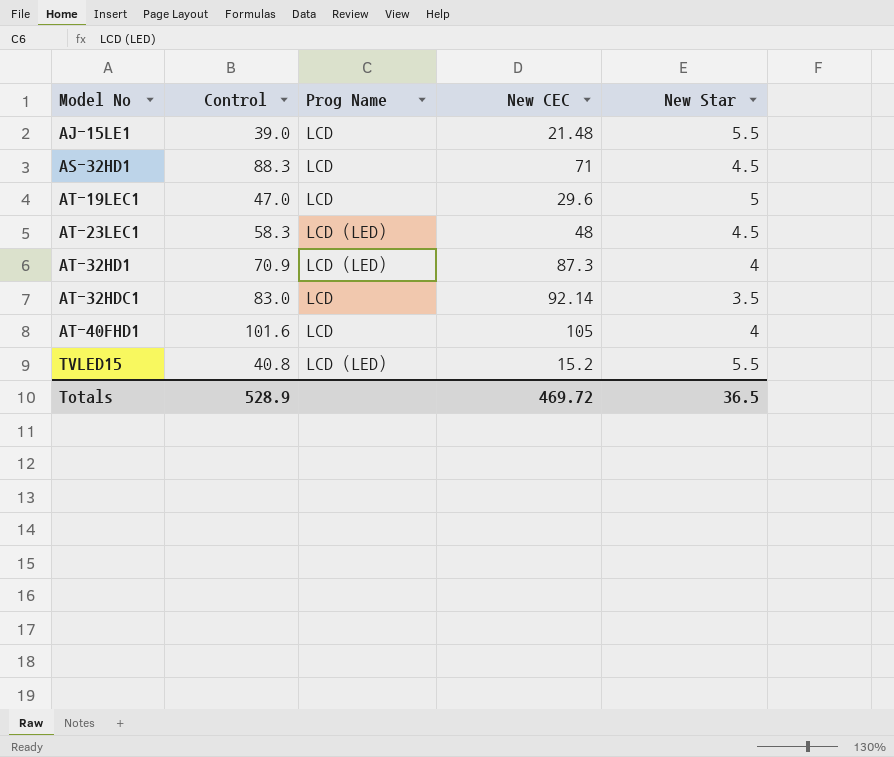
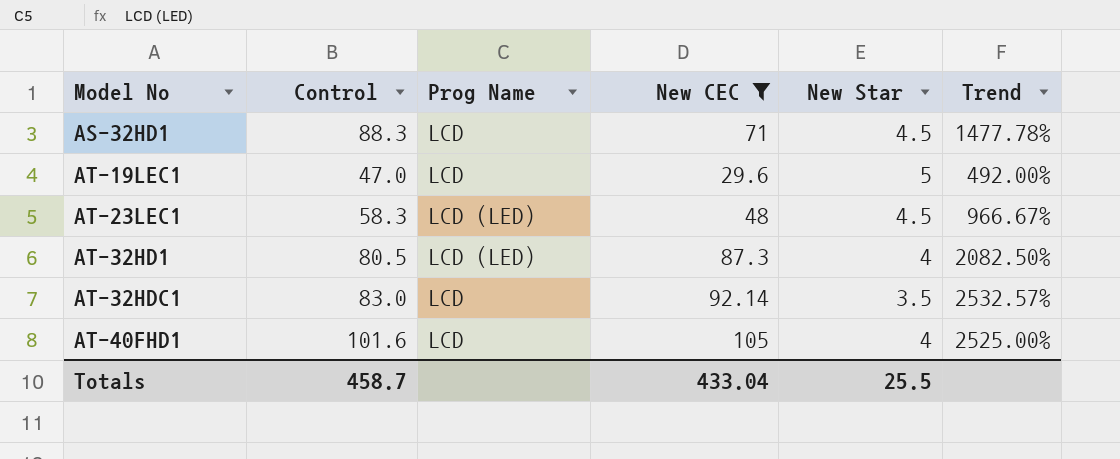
filter: none -> New CEC >= 29.6
column Trend | formula: none -> ([New CEC] - [New Star]) / [New Star]
AT-32HD1 | Control: 70.9 -> 80.5
Totals | Control: 528.9 -> 458.7
Totals | New CEC: 469.72 -> 433.04
Totals | New Star: 36.5 -> 25.5

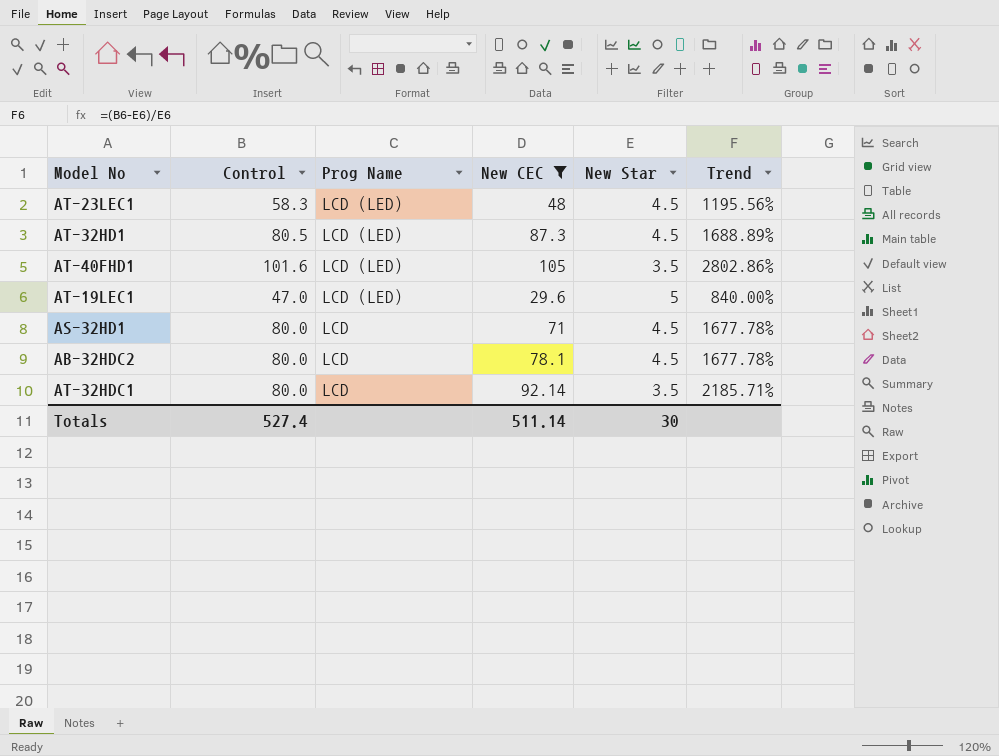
row order: Model No ascending -> Prog Name descending
column Trend | formula: ([New CEC] - [New Star]) / [New Star] -> ([Control] - [New Star]) / [New Star]
AT-32HD1 | New Star: 4 -> 4.5
AT-40FHD1 | Prog Name: LCD -> LCD (LED)
AT-40FHD1 | New Star: 4 -> 3.5
AT-19LEC1 | Prog Name: LCD -> LCD (LED)
AS-32HD1 | Control: 88.3 -> 80.0
row AB-32HDC2: none -> 80.0 | LCD | 78.1 | 4.5 | 1677.78%
AT-32HDC1 | Control: 83.0 -> 80.0
Totals | Control: 458.7 -> 527.4
Totals | New CEC: 433.04 -> 511.14
Totals | New Star: 25.5 -> 30

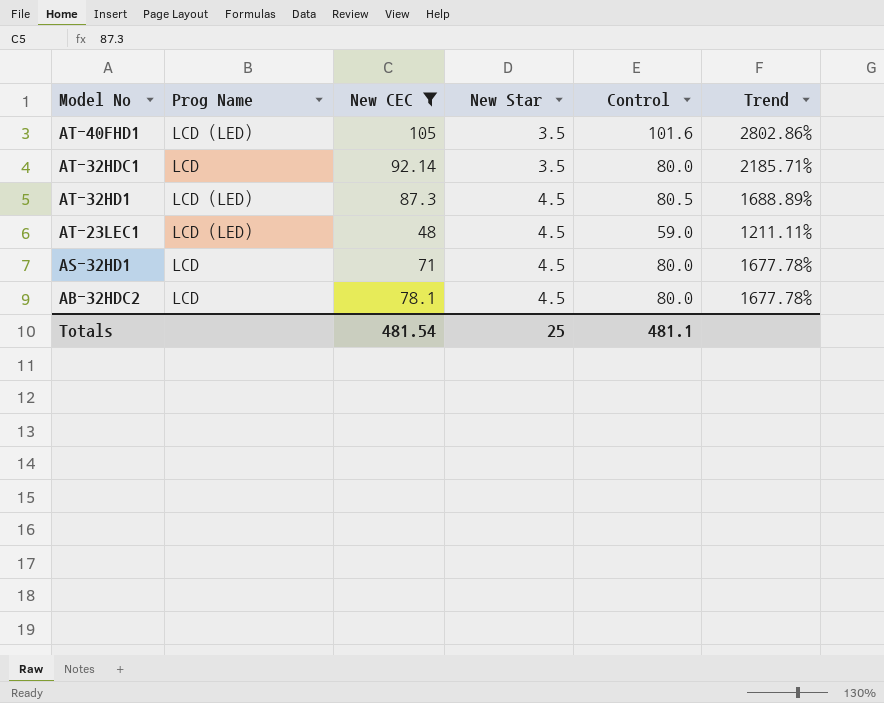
row order: Prog Name descending -> Model No descending
column Control | position: 2 -> 5
row AT-19LEC1: 47.0 | LCD (LED) | 29.6 | 5 | 840.00% -> none
AT-23LEC1 | Control: 58.3 -> 59.0
AT-23LEC1 | Trend: 1195.56% -> 1211.11%
Totals | New CEC: 511.14 -> 481.54
Totals | New Star: 30 -> 25
Totals | Control: 527.4 -> 481.1

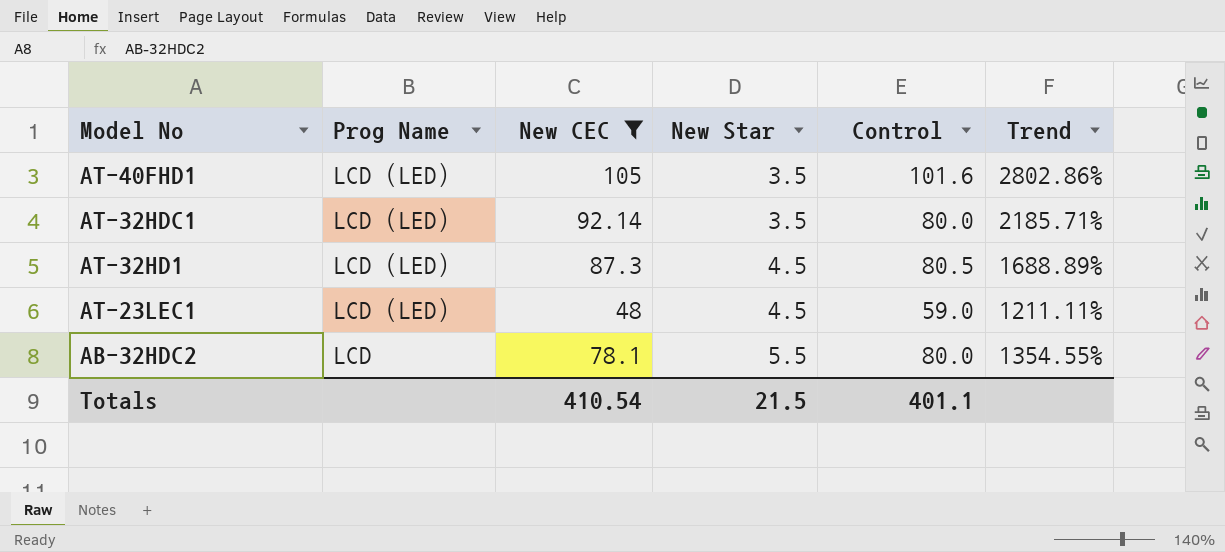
row AS-32HD1: LCD | 71 | 4.5 | 80.0 | 1677.78% -> none
AT-32HDC1 | Prog Name: LCD -> LCD (LED)
AB-32HDC2 | New Star: 4.5 -> 5.5
AB-32HDC2 | Trend: 1677.78% -> 1354.55%
Totals | New CEC: 481.54 -> 410.54
Totals | New Star: 25 -> 21.5
Totals | Control: 481.1 -> 401.1

